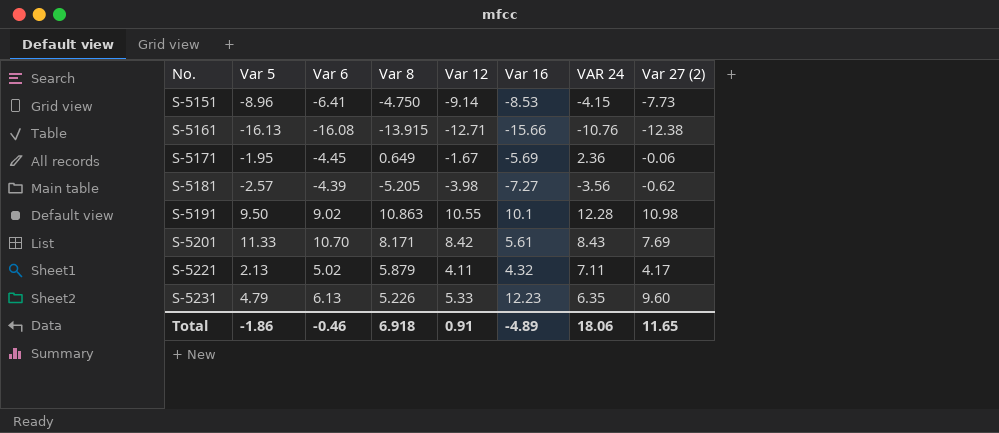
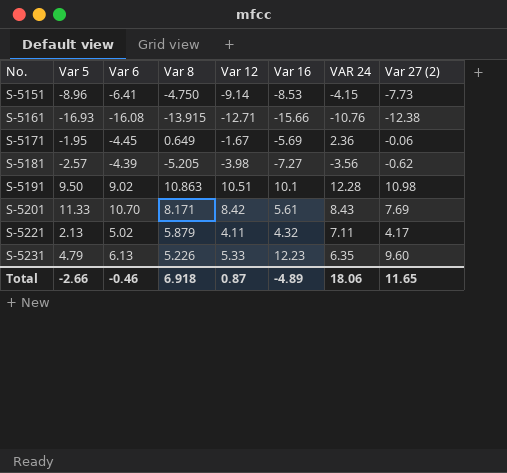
S-5161 | Var 5: -16.13 -> -16.93
S-5191 | Var 12: 10.55 -> 10.51
Total | Var 5: -1.86 -> -2.66
Total | Var 12: 0.91 -> 0.87

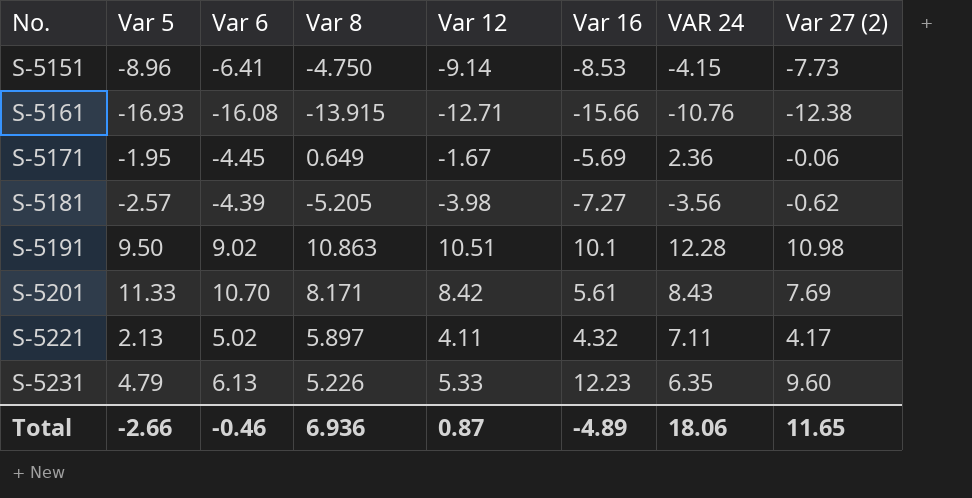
S-5221 | Var 8: 5.879 -> 5.897
Total | Var 8: 6.918 -> 6.936

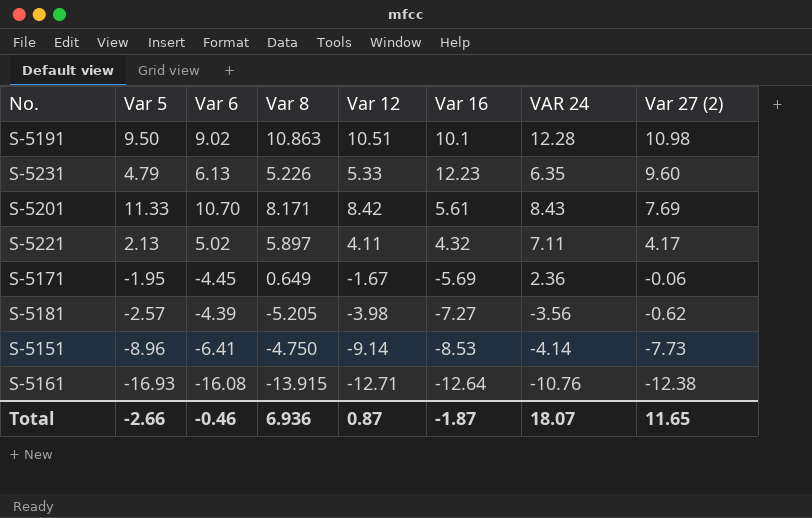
row order: No. ascending -> Var 27 (2) descending
S-5151 | VAR 24: -4.15 -> -4.14
S-5161 | Var 16: -15.66 -> -12.64
Total | Var 16: -4.89 -> -1.87
Total | VAR 24: 18.06 -> 18.07

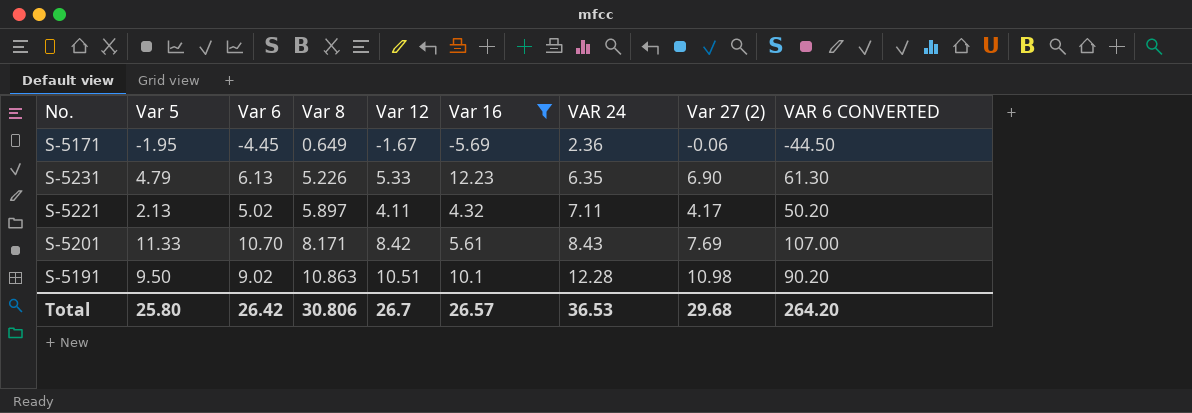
filter: none -> Var 16 >= -5.69
row order: Var 27 (2) descending -> Var 8 ascending
column VAR 6 CONVERTED | formula: none -> [Var 6] * 10
S-5231 | Var 27 (2): 9.60 -> 6.90
Total | Var 5: -2.66 -> 25.80
Total | Var 6: -0.46 -> 26.42
Total | Var 8: 6.936 -> 30.806
Total | Var 12: 0.87 -> 26.7
Total | Var 16: -1.87 -> 26.57
Total | VAR 24: 18.07 -> 36.53
Total | Var 27 (2): 11.65 -> 29.68

